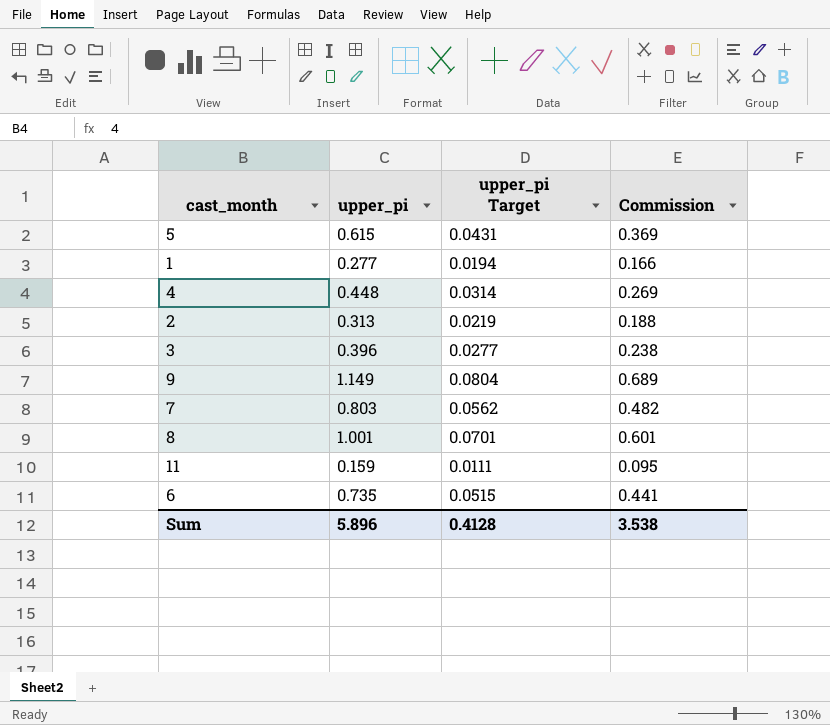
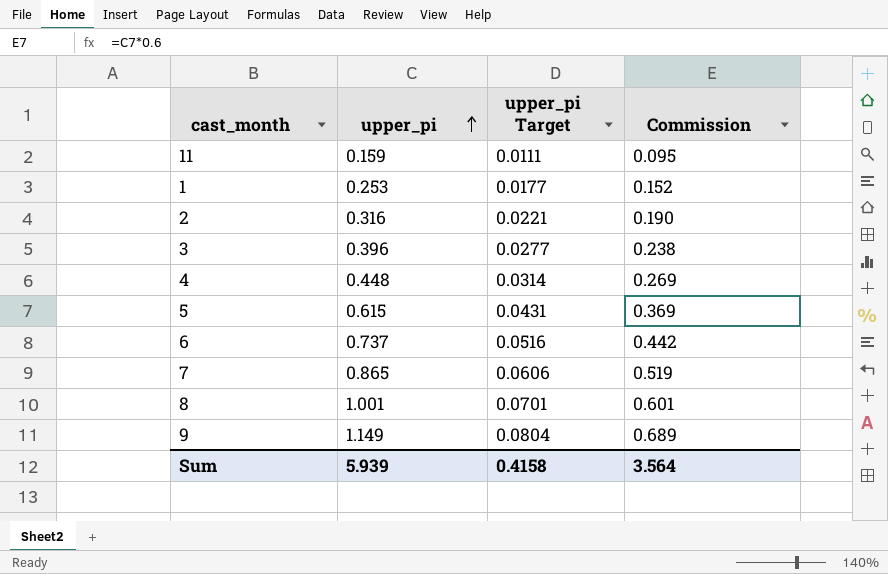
row order: none -> upper_pi ascending
1 | upper_pi: 0.277 -> 0.253
1 | upper_pi Target: 0.0194 -> 0.0177
1 | Commission: 0.166 -> 0.152
2 | upper_pi: 0.313 -> 0.316
2 | upper_pi Target: 0.0219 -> 0.0221
2 | Commission: 0.188 -> 0.190
6 | upper_pi: 0.735 -> 0.737
6 | upper_pi Target: 0.0515 -> 0.0516
6 | Commission: 0.441 -> 0.442
7 | upper_pi: 0.803 -> 0.865
7 | upper_pi Target: 0.0562 -> 0.0606
7 | Commission: 0.482 -> 0.519
Sum | upper_pi: 5.896 -> 5.939
Sum | upper_pi Target: 0.4128 -> 0.4158
Sum | Commission: 3.538 -> 3.564

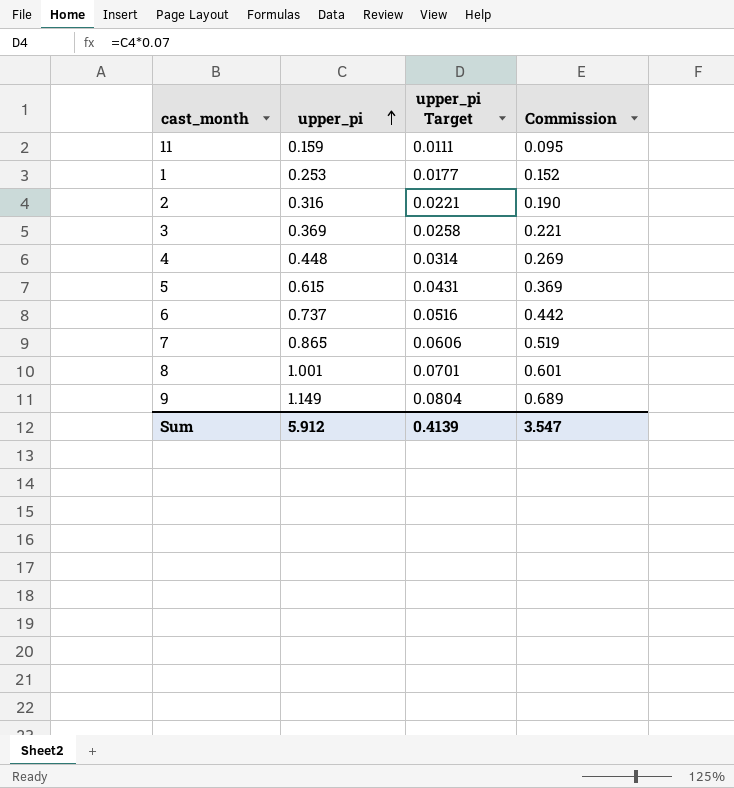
3 | upper_pi: 0.396 -> 0.369
3 | upper_pi Target: 0.0277 -> 0.0258
3 | Commission: 0.238 -> 0.221
Sum | upper_pi: 5.939 -> 5.912
Sum | upper_pi Target: 0.4158 -> 0.4139
Sum | Commission: 3.564 -> 3.547

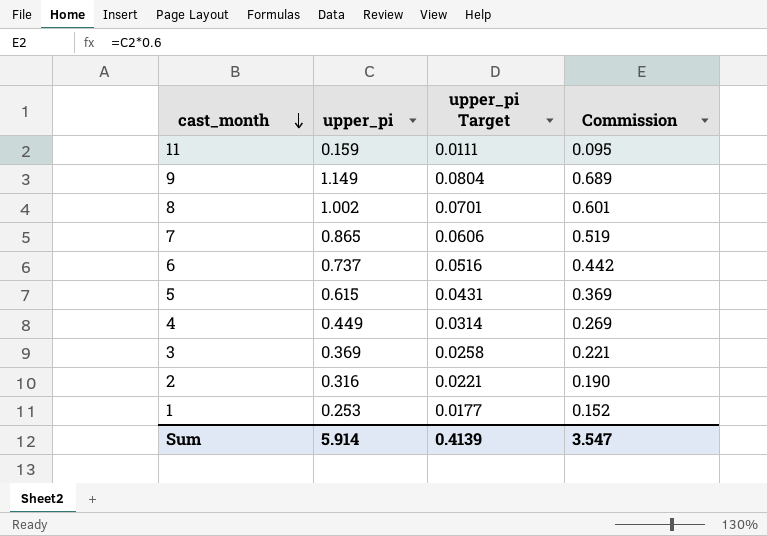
row order: upper_pi ascending -> cast_month descending
8 | upper_pi: 1.001 -> 1.002
4 | upper_pi: 0.448 -> 0.449
Sum | upper_pi: 5.912 -> 5.914

